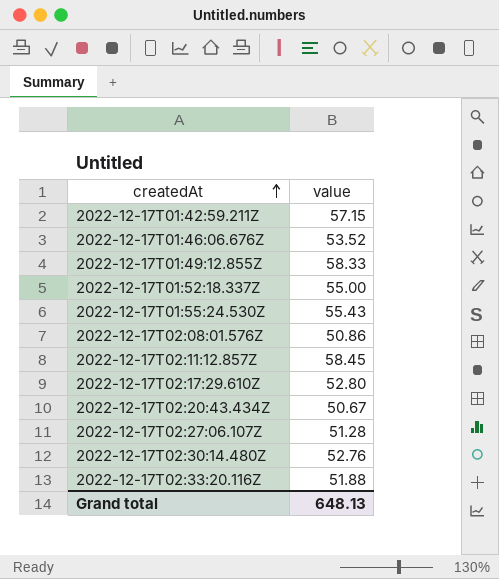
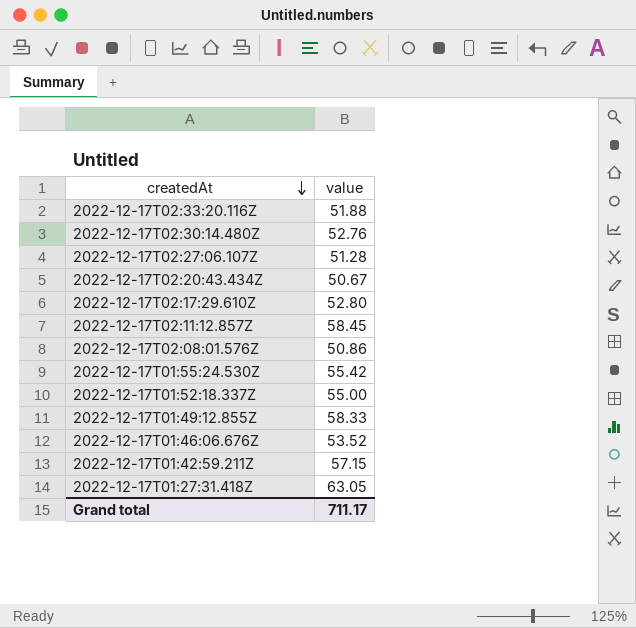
row order: createdAt ascending -> createdAt descending
2022-12-17T01:55:24.530Z | value: 55.43 -> 55.42
row 2022-12-17T01:27:31.418Z: none -> 63.05
Grand total | value: 648.13 -> 711.17

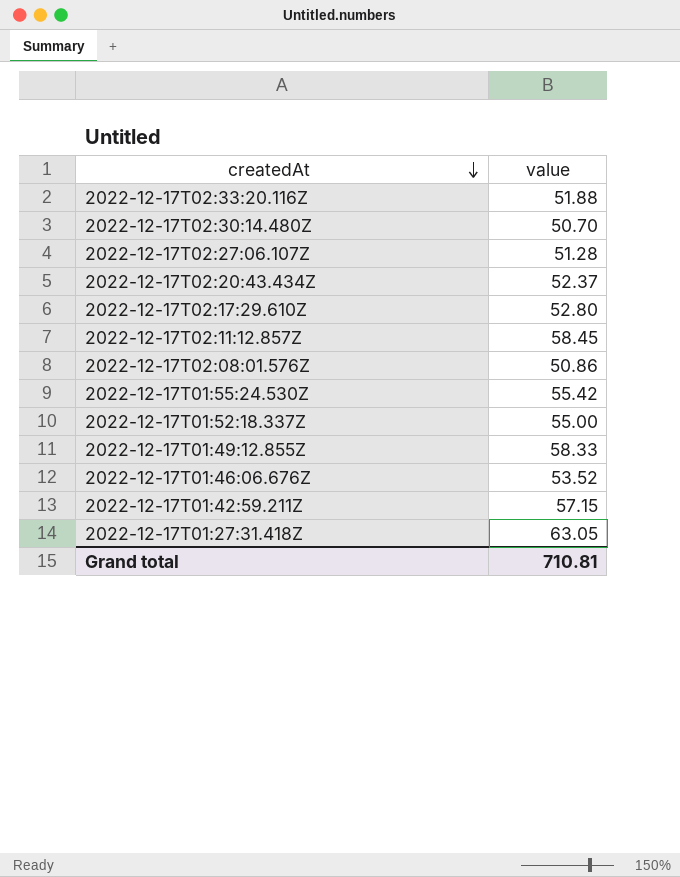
2022-12-17T02:30:14.480Z | value: 52.76 -> 50.70
2022-12-17T02:20:43.434Z | value: 50.67 -> 52.37
Grand total | value: 711.17 -> 710.81

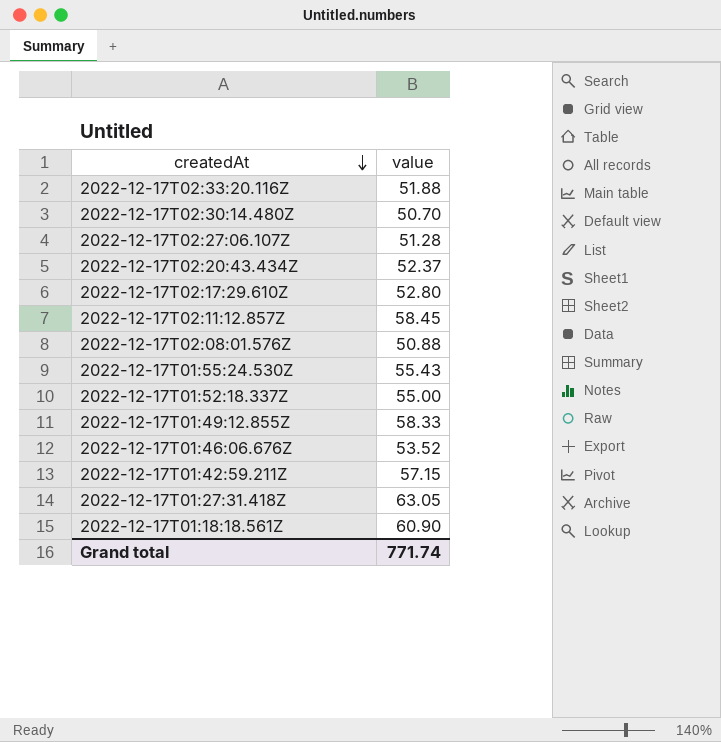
2022-12-17T02:08:01.576Z | value: 50.86 -> 50.88
2022-12-17T01:55:24.530Z | value: 55.42 -> 55.43
row 2022-12-17T01:18:18.561Z: none -> 60.90
Grand total | value: 710.81 -> 771.74

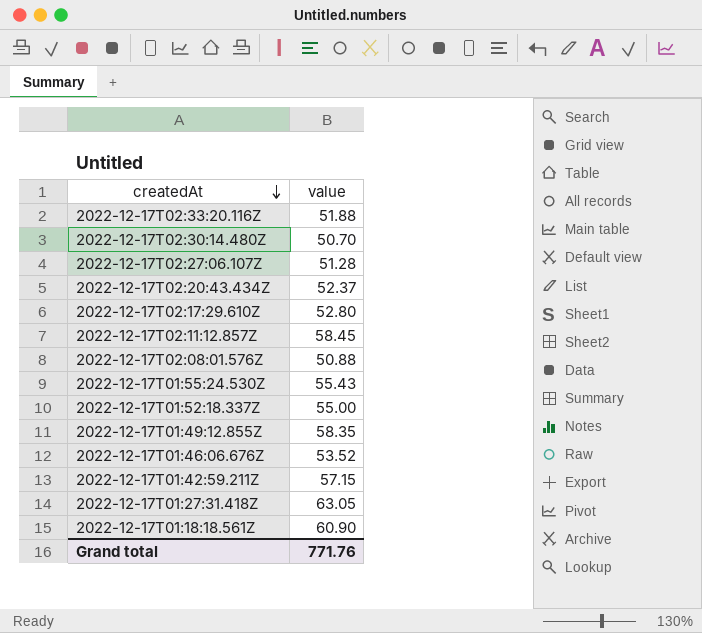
2022-12-17T01:49:12.855Z | value: 58.33 -> 58.35
Grand total | value: 771.74 -> 771.76

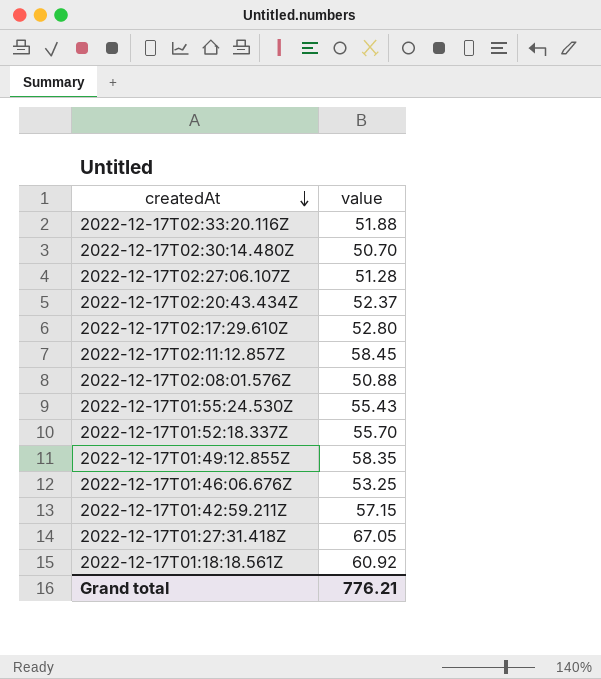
2022-12-17T01:52:18.337Z | value: 55.00 -> 55.70
2022-12-17T01:46:06.676Z | value: 53.52 -> 53.25
2022-12-17T01:27:31.418Z | value: 63.05 -> 67.05
2022-12-17T01:18:18.561Z | value: 60.90 -> 60.92
Grand total | value: 771.76 -> 776.21

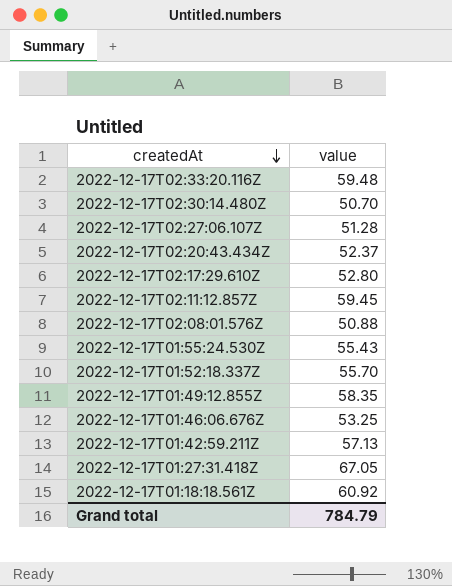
2022-12-17T02:33:20.116Z | value: 51.88 -> 59.48
2022-12-17T02:11:12.857Z | value: 58.45 -> 59.45
2022-12-17T01:42:59.211Z | value: 57.15 -> 57.13
Grand total | value: 776.21 -> 784.79

